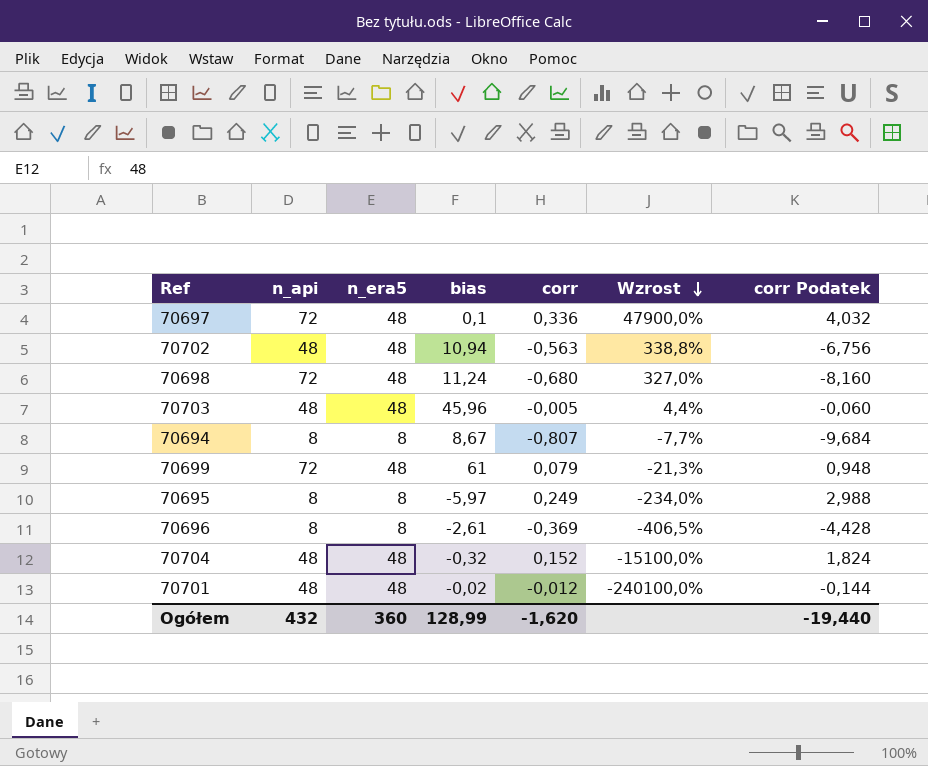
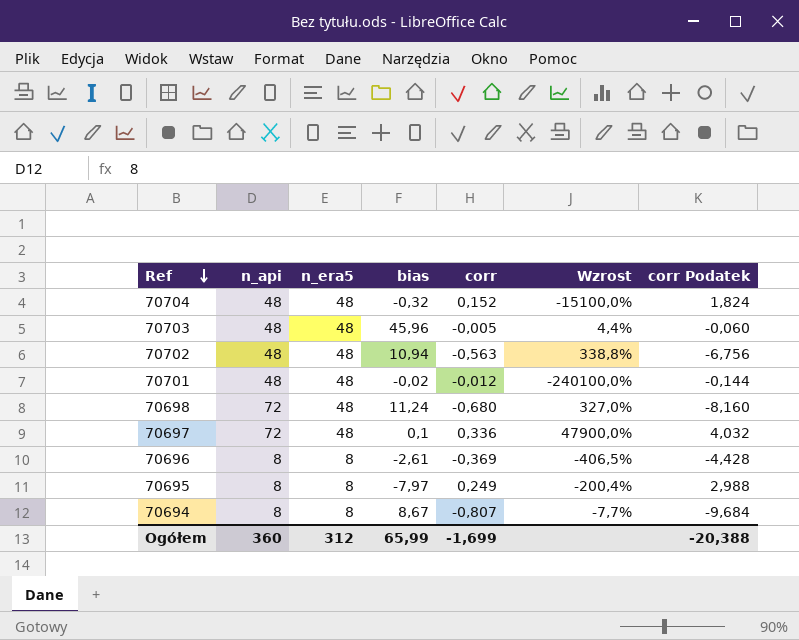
row order: Wzrost descending -> Ref descending
row 70699: 72 | 48 | 61 | 0,079 | -21,3% | 0,948 -> none
70695 | bias: -5,97 -> -7,97
70695 | Wzrost: -234,0% -> -200,4%
Ogółem | n_api: 432 -> 360
Ogółem | n_era5: 360 -> 312
Ogółem | bias: 128,99 -> 65,99
Ogółem | corr: -1,620 -> -1,699
Ogółem | corr Podatek: -19,440 -> -20,388

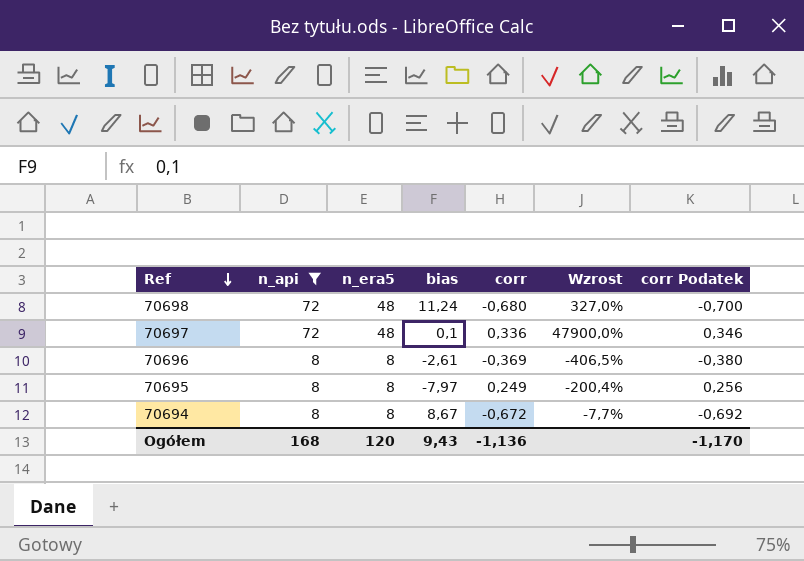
filter: none -> n_api != 48
column corr Podatek | formula: [corr] * 12 -> [corr] * 1,03
70694 | corr: -0,807 -> -0,672
Ogółem | n_api: 360 -> 168
Ogółem | n_era5: 312 -> 120
Ogółem | bias: 65,99 -> 9,43
Ogółem | corr: -1,699 -> -1,136
Ogółem | corr Podatek: -20,388 -> -1,170

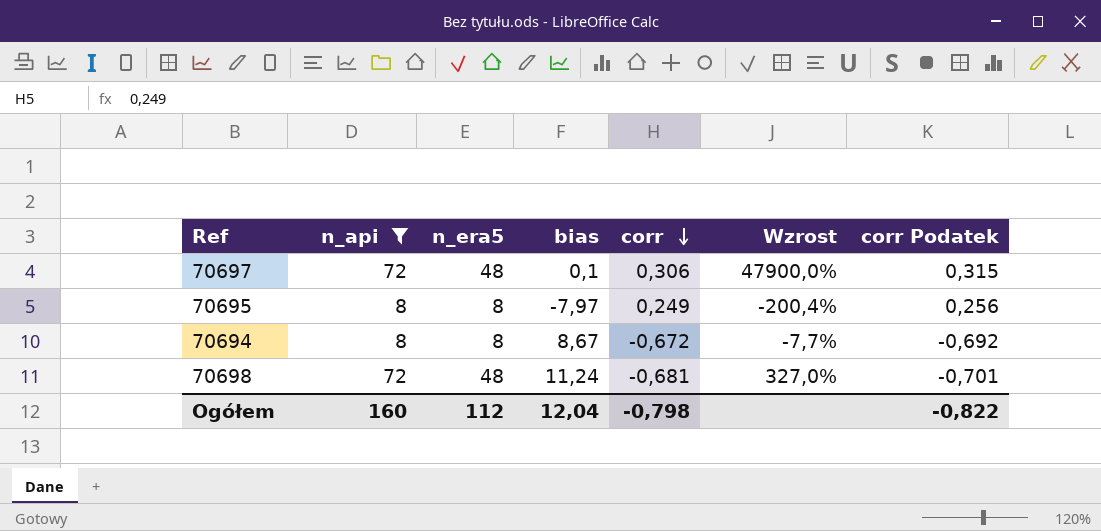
row order: Ref descending -> corr descending
row 70696: 8 | 8 | -2,61 | -0,369 | -406,5% | -0,380 -> none
70697 | corr: 0,336 -> 0,306
70697 | corr Podatek: 0,346 -> 0,315
70698 | corr: -0,680 -> -0,681
70698 | corr Podatek: -0,700 -> -0,701
Ogółem | n_api: 168 -> 160
Ogółem | n_era5: 120 -> 112
Ogółem | bias: 9,43 -> 12,04
Ogółem | corr: -1,136 -> -0,798
Ogółem | corr Podatek: -1,170 -> -0,822

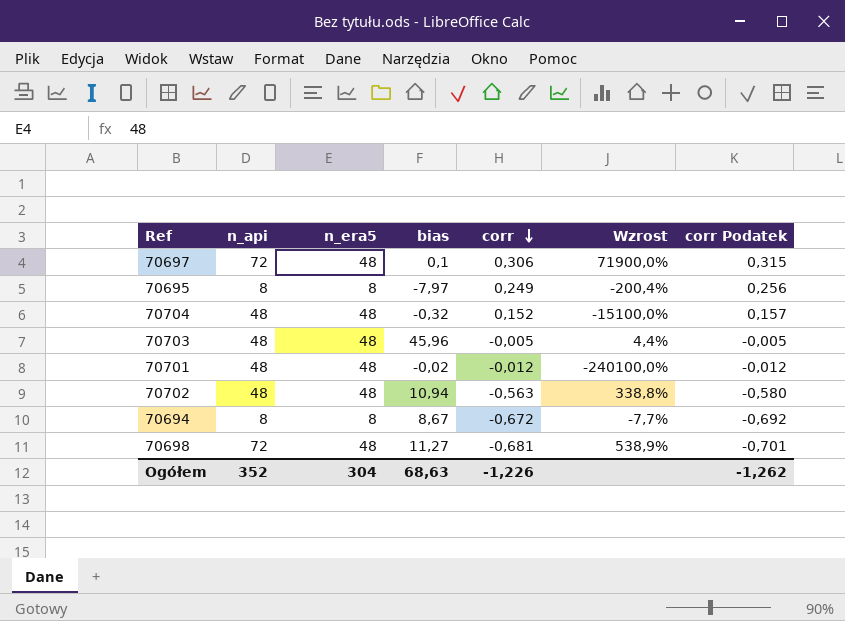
filter: n_api != 48 -> none
column Wzrost | formula: ([n_era5] - [bias]) / [bias] -> ([n_api] - [bias]) / [bias]
70698 | bias: 11,24 -> 11,27
Ogółem | n_api: 160 -> 352
Ogółem | n_era5: 112 -> 304
Ogółem | bias: 12,04 -> 68,63
Ogółem | corr: -0,798 -> -1,226
Ogółem | corr Podatek: -0,822 -> -1,262

